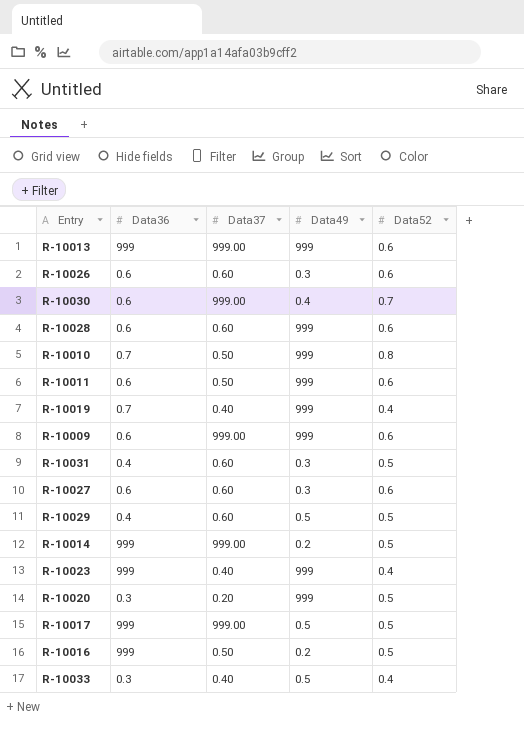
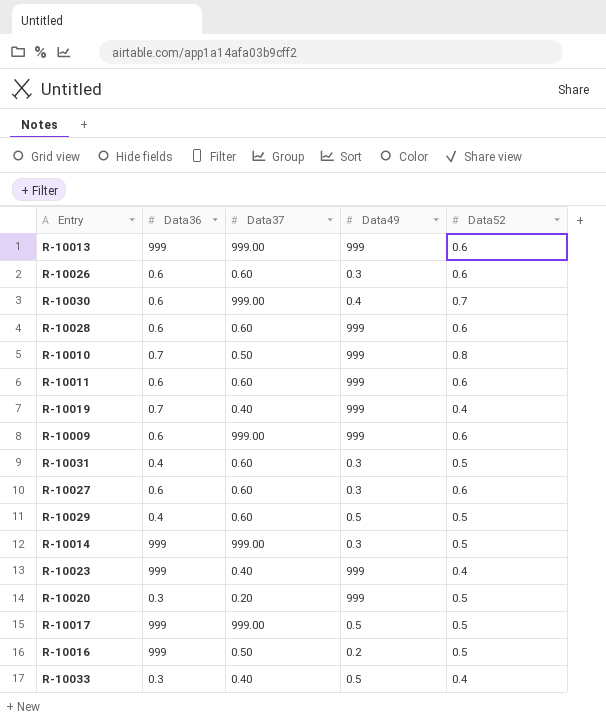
R-10011 | Data37: 0.50 -> 0.60
R-10014 | Data49: 0.2 -> 0.3

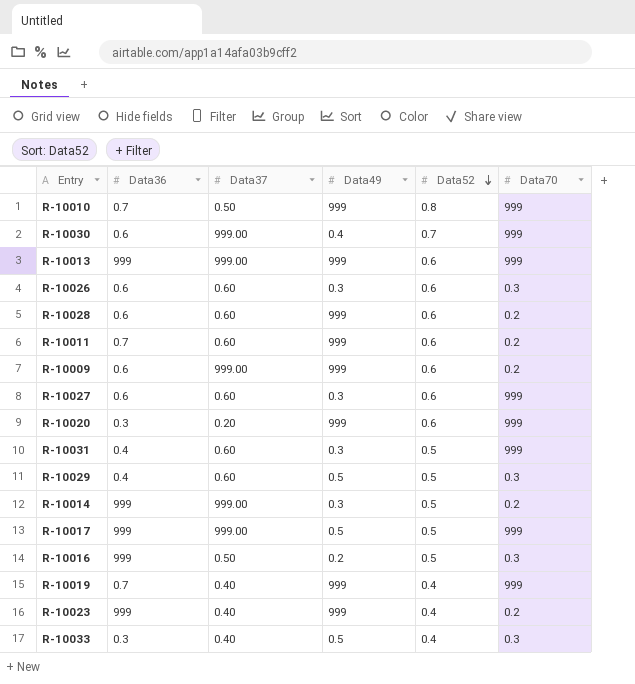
row order: none -> Data52 descending
column Data70 | position: none -> 6
R-10011 | Data36: 0.6 -> 0.7
R-10020 | Data52: 0.5 -> 0.6

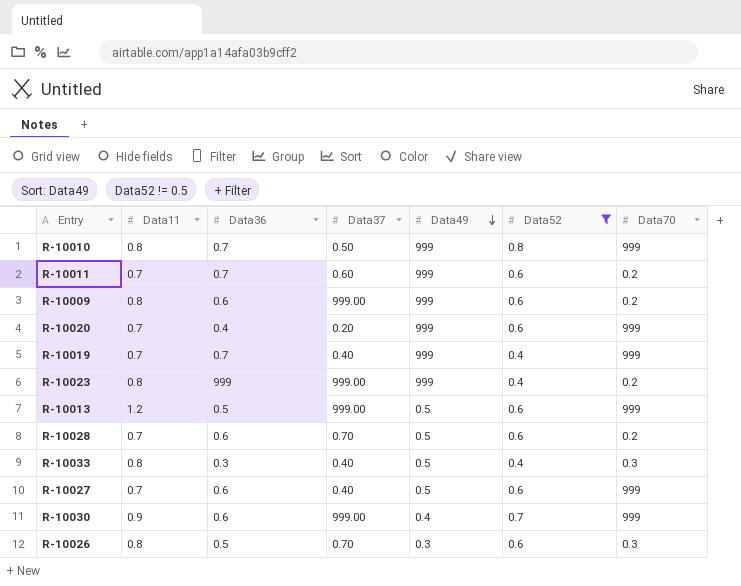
filter: none -> Data52 != 0.5
row order: Data52 descending -> Data49 descending
column Data11 | position: none -> 2
R-10020 | Data36: 0.3 -> 0.4
R-10023 | Data37: 0.40 -> 999.00
R-10013 | Data36: 999 -> 0.5
R-10013 | Data49: 999 -> 0.5
R-10028 | Data37: 0.60 -> 0.70
R-10028 | Data49: 999 -> 0.5
R-10027 | Data37: 0.60 -> 0.40
R-10027 | Data49: 0.3 -> 0.5
R-10026 | Data36: 0.6 -> 0.5
R-10026 | Data37: 0.60 -> 0.70

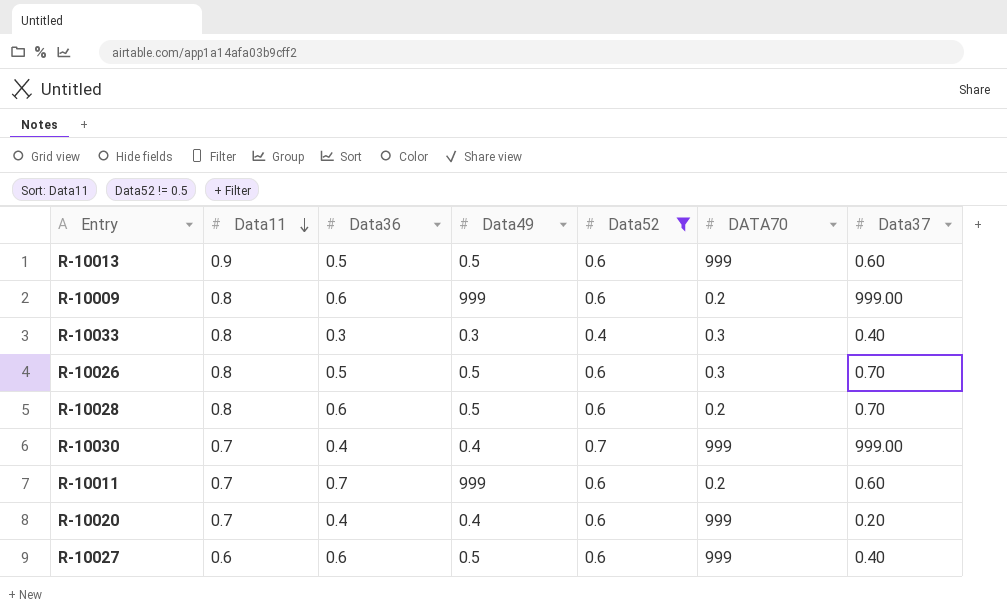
row order: Data49 descending -> Data11 descending
column name: Data70 -> DATA70
column Data37 | position: 4 -> 7
row R-10010: 0.8 | 0.7 | 0.50 | 999 | 0.8 | 999 -> none
row R-10019: 0.7 | 0.7 | 0.40 | 999 | 0.4 | 999 -> none
row R-10023: 0.8 | 999 | 999.00 | 999 | 0.4 | 0.2 -> none
R-10013 | Data11: 1.2 -> 0.9
R-10013 | Data37: 999.00 -> 0.60
R-10033 | Data49: 0.5 -> 0.3
R-10026 | Data49: 0.3 -> 0.5
R-10028 | Data11: 0.7 -> 0.8
R-10030 | Data11: 0.9 -> 0.7
R-10030 | Data36: 0.6 -> 0.4
R-10020 | Data49: 999 -> 0.4
R-10027 | Data11: 0.7 -> 0.6

